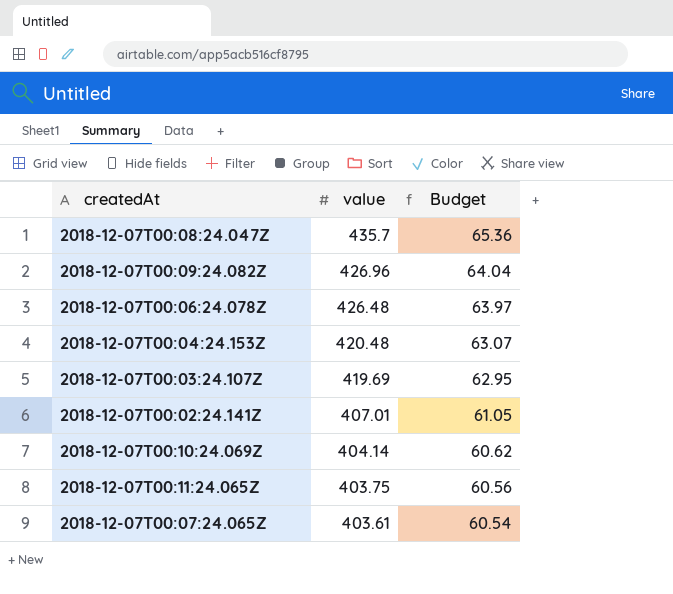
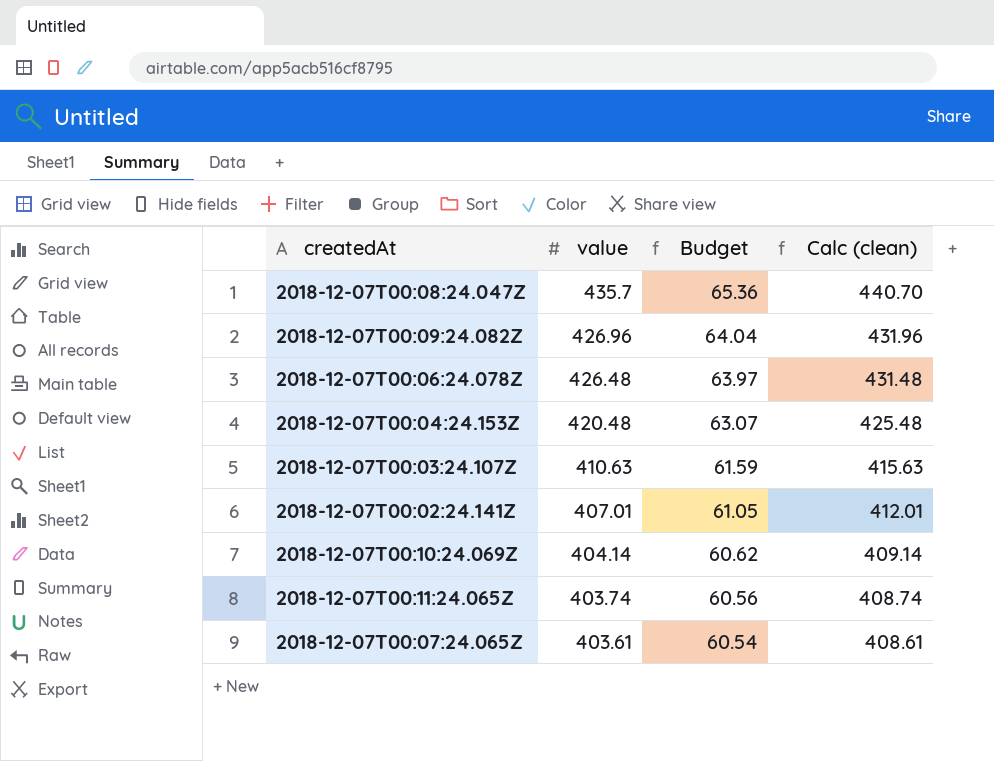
column Calc (clean) | formula: none -> [value] + 5
2018-12-07T00:03:24.107Z | value: 419.69 -> 410.63
2018-12-07T00:03:24.107Z | Budget: 62.95 -> 61.59
2018-12-07T00:11:24.065Z | value: 403.75 -> 403.74

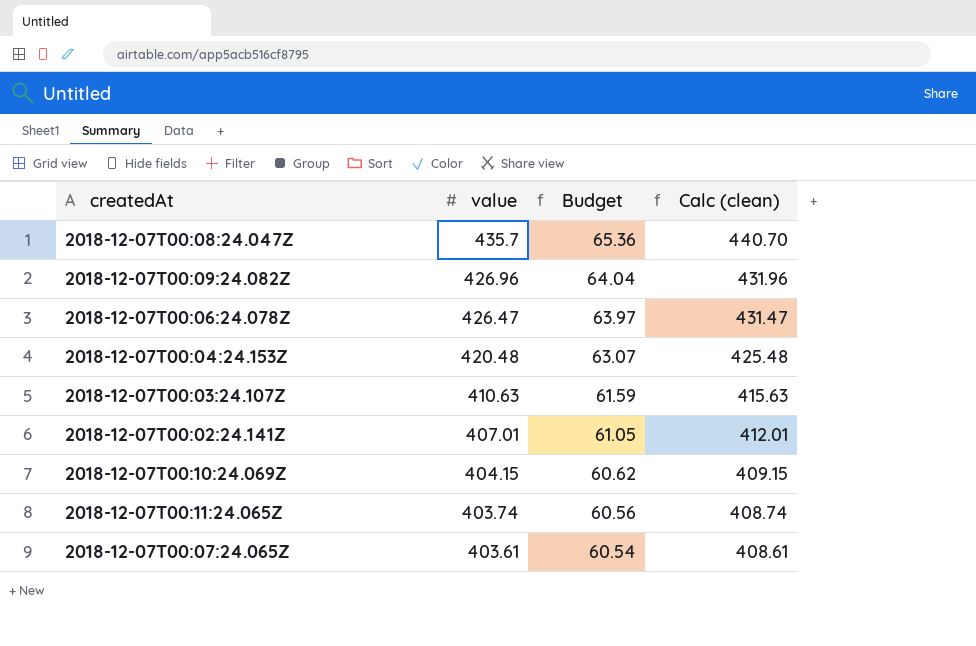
2018-12-07T00:06:24.078Z | value: 426.48 -> 426.47
2018-12-07T00:06:24.078Z | Calc (clean): 431.48 -> 431.47
2018-12-07T00:10:24.069Z | value: 404.14 -> 404.15
2018-12-07T00:10:24.069Z | Calc (clean): 409.14 -> 409.15

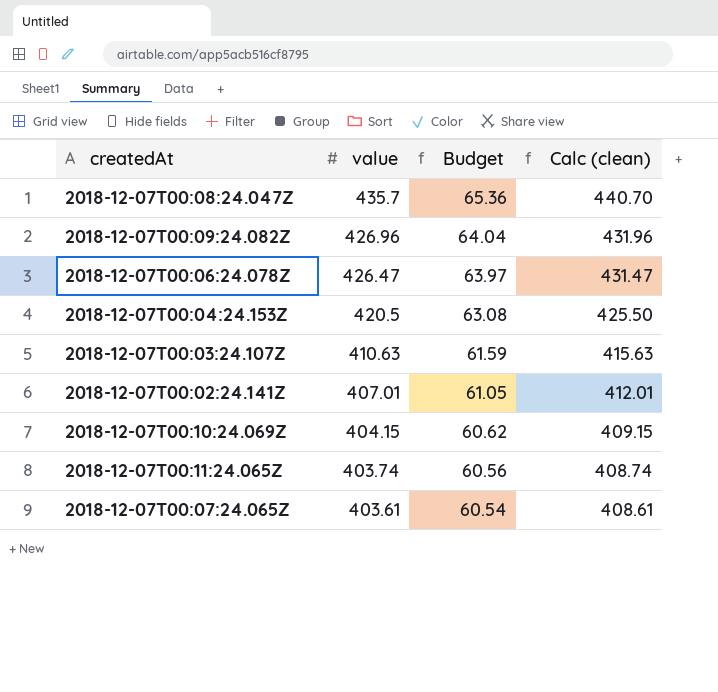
2018-12-07T00:04:24.153Z | value: 420.48 -> 420.5
2018-12-07T00:04:24.153Z | Budget: 63.07 -> 63.08
2018-12-07T00:04:24.153Z | Calc (clean): 425.48 -> 425.50

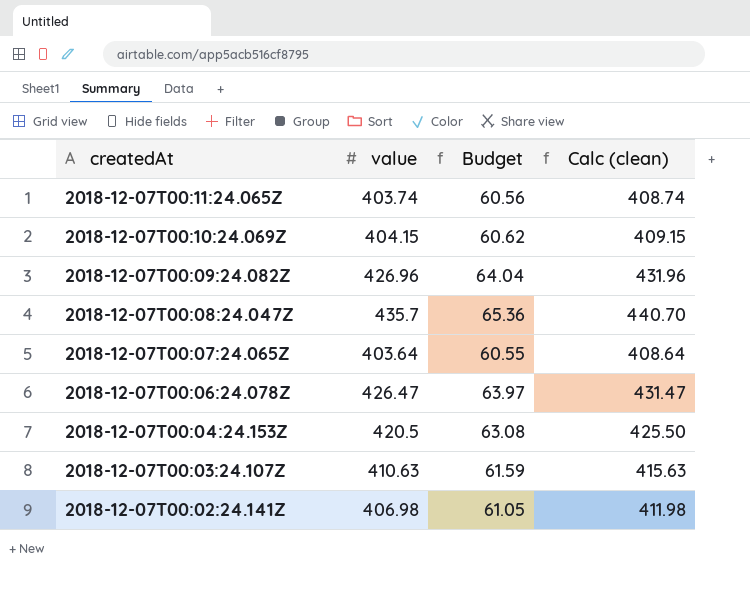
row order: value descending -> createdAt descending
2018-12-07T00:07:24.065Z | value: 403.61 -> 403.64
2018-12-07T00:07:24.065Z | Budget: 60.54 -> 60.55
2018-12-07T00:07:24.065Z | Calc (clean): 408.61 -> 408.64
2018-12-07T00:02:24.141Z | value: 407.01 -> 406.98
2018-12-07T00:02:24.141Z | Calc (clean): 412.01 -> 411.98

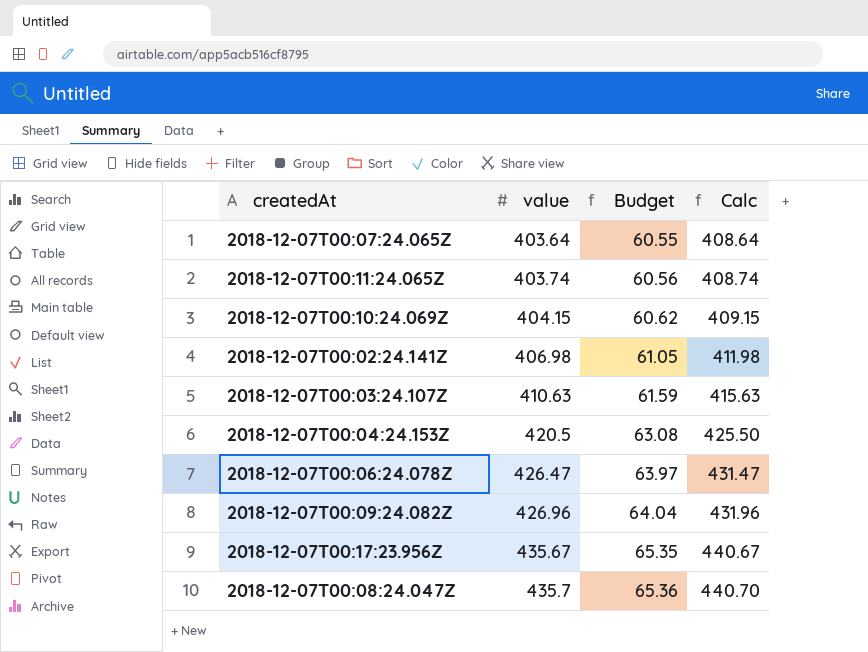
row order: createdAt descending -> value ascending
column name: Calc (clean) -> Calc
row 2018-12-07T00:17:23.956Z: none -> 435.67 | 65.35 | 440.67

